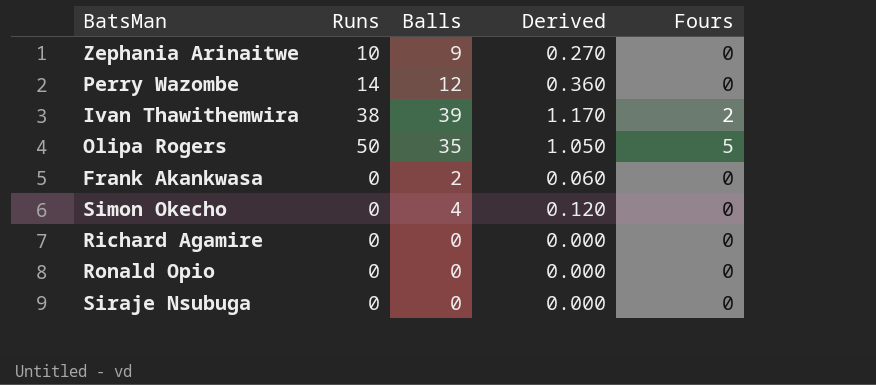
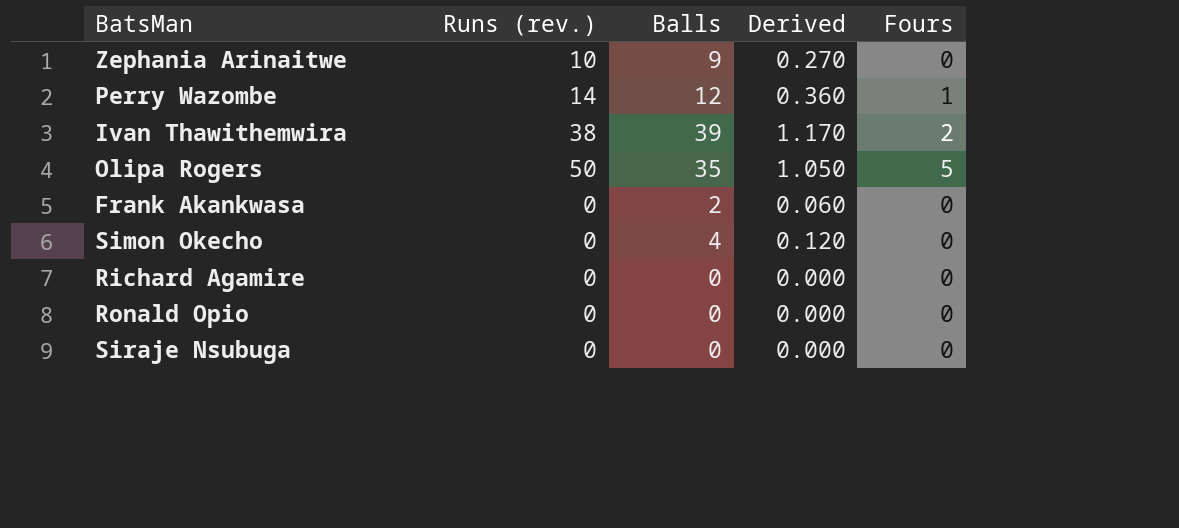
column name: Runs -> Runs (rev.)
Perry Wazombe | Fours: 0 -> 1

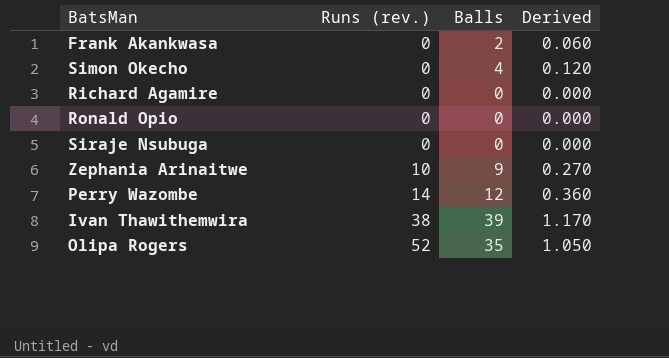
row order: none -> Runs (rev.) ascending
column Fours | position: 5 -> none
Olipa Rogers | Runs (rev.): 50 -> 52

